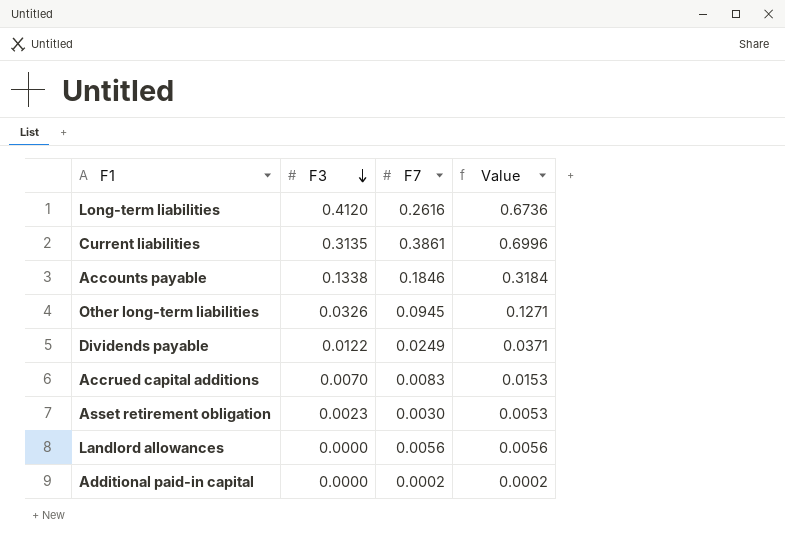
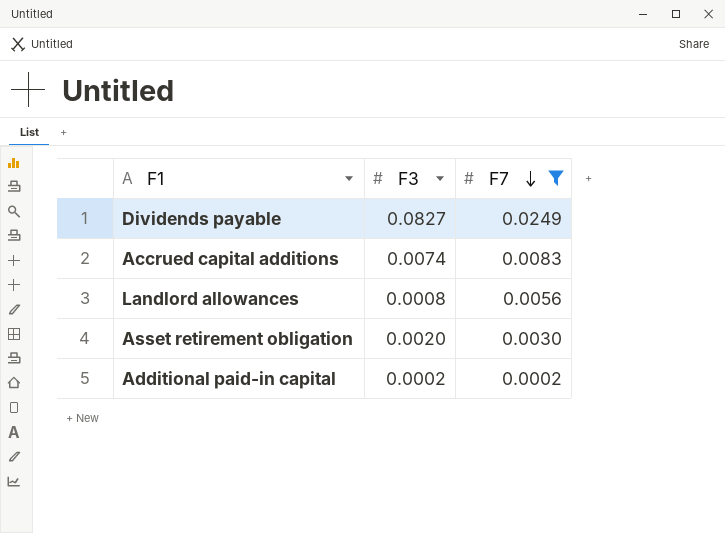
filter: none -> F7 <= 0.0249
row order: F3 descending -> F7 descending
column Value | formula: [F3] + [F7] -> none
Dividends payable | F3: 0.0122 -> 0.0827
Accrued capital additions | F3: 0.0070 -> 0.0074
Landlord allowances | F3: 0.0000 -> 0.0008
Asset retirement obligation | F3: 0.0023 -> 0.0020
Additional paid-in capital | F3: 0.0000 -> 0.0002

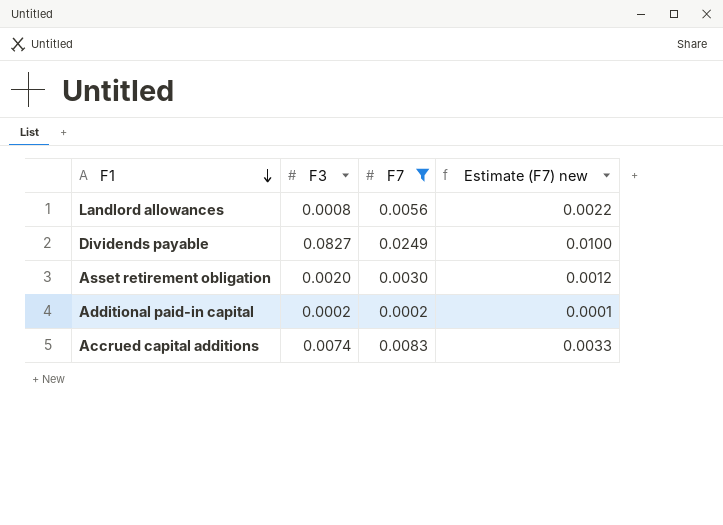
row order: F7 descending -> F1 descending
column Estimate (F7) new | formula: none -> [F7] * 0.4

